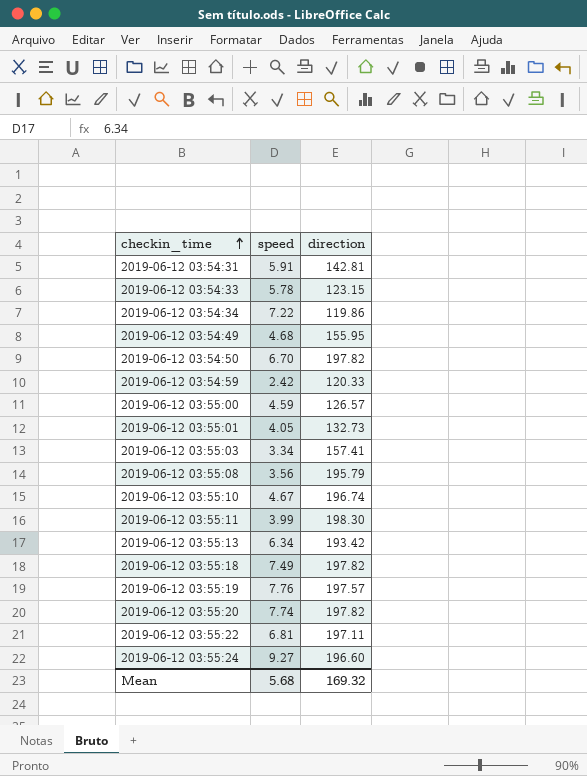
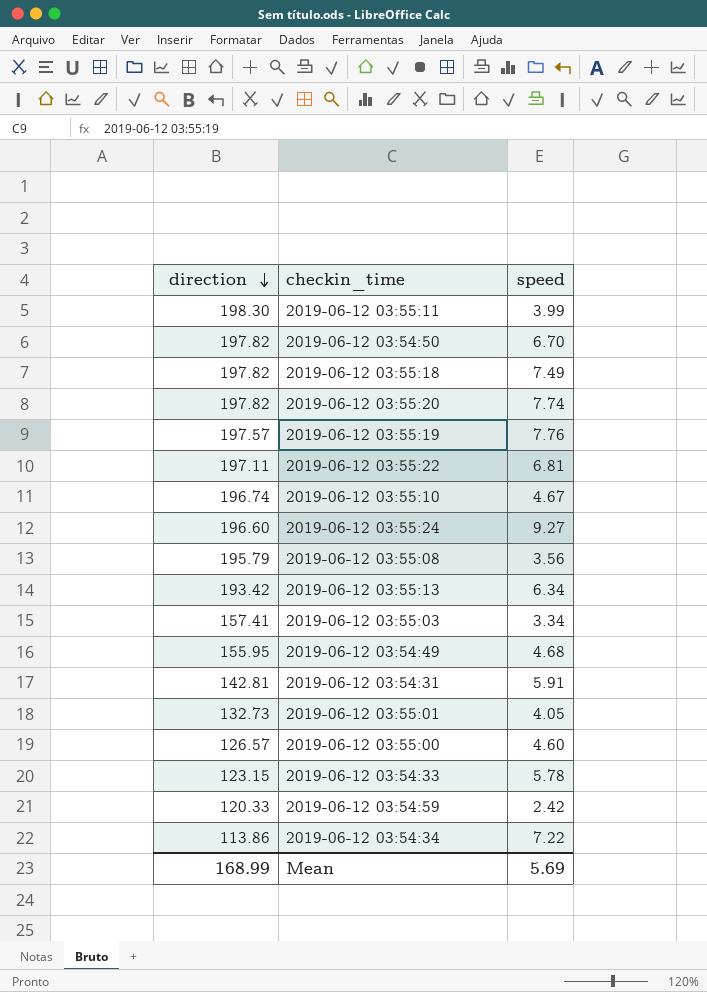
row order: checkin_time ascending -> direction descending
column direction | position: 3 -> 1
2019-06-12 03:55:00 | speed: 4.59 -> 4.60
2019-06-12 03:54:34 | direction: 119.86 -> 113.86
Mean | direction: 169.32 -> 168.99
Mean | speed: 5.68 -> 5.69

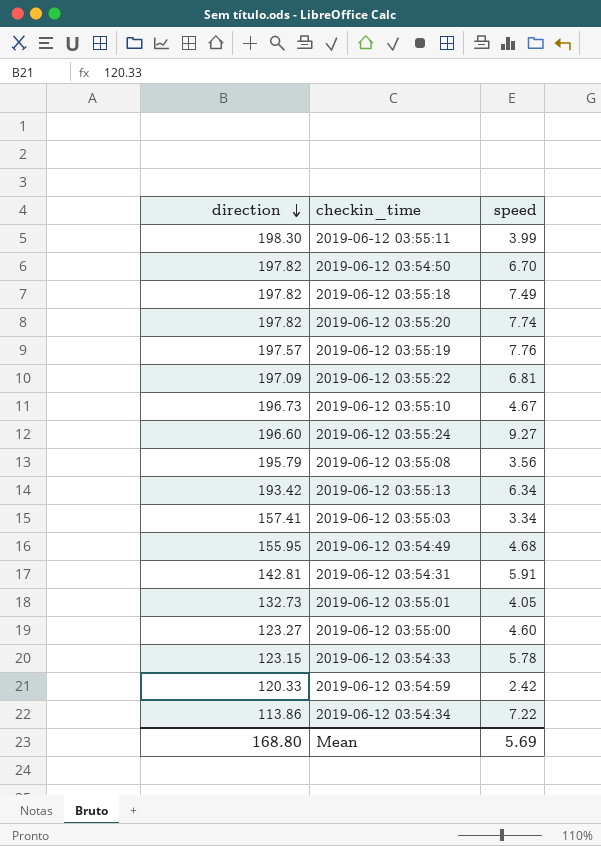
2019-06-12 03:55:22 | direction: 197.11 -> 197.09
2019-06-12 03:55:10 | direction: 196.74 -> 196.73
2019-06-12 03:55:00 | direction: 126.57 -> 123.27
Mean | direction: 168.99 -> 168.80

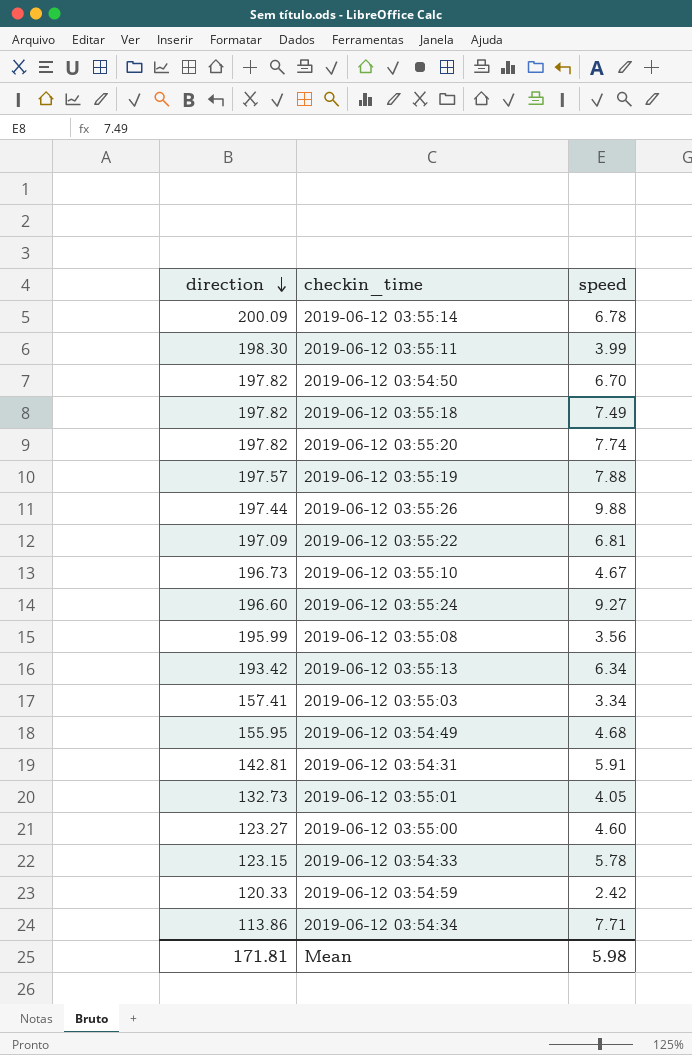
row 2019-06-12 03:55:14: none -> 200.09 | 6.78
2019-06-12 03:55:19 | speed: 7.76 -> 7.88
row 2019-06-12 03:55:26: none -> 197.44 | 9.88
2019-06-12 03:55:08 | direction: 195.79 -> 195.99
2019-06-12 03:54:34 | speed: 7.22 -> 7.71
Mean | direction: 168.80 -> 171.81
Mean | speed: 5.69 -> 5.98

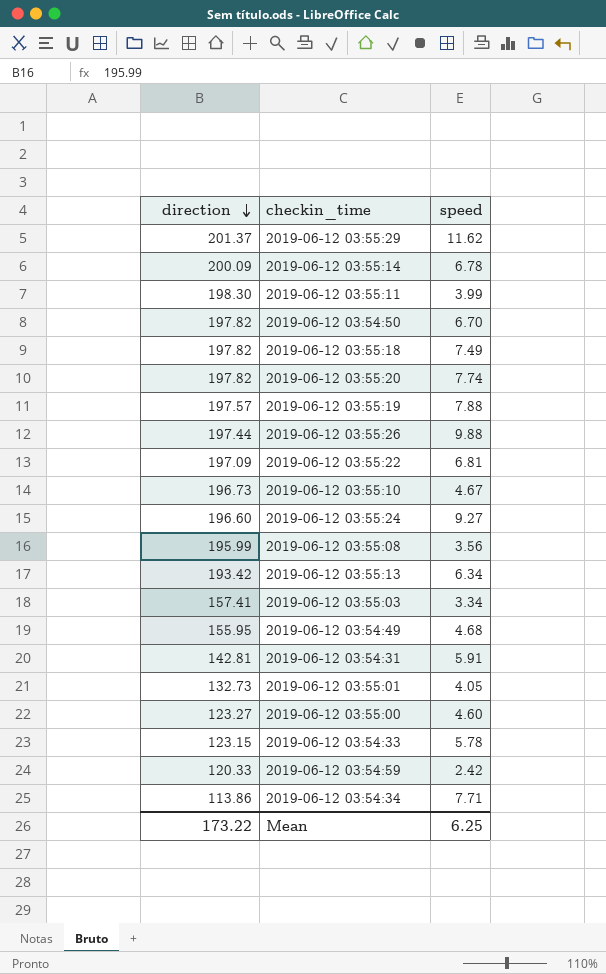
row 2019-06-12 03:55:29: none -> 201.37 | 11.62
Mean | direction: 171.81 -> 173.22
Mean | speed: 5.98 -> 6.25

